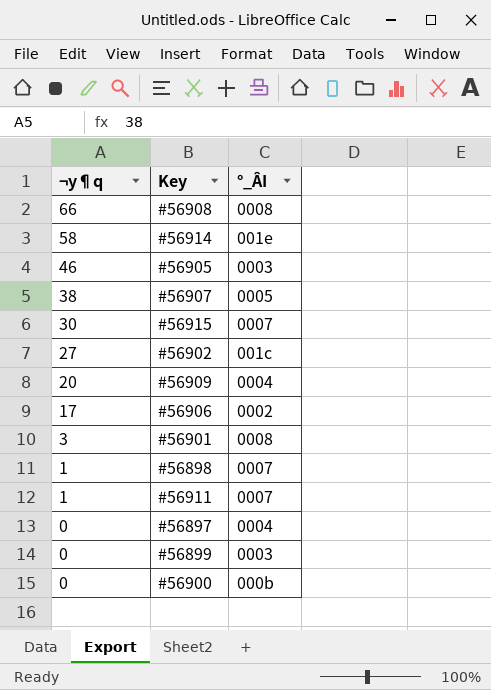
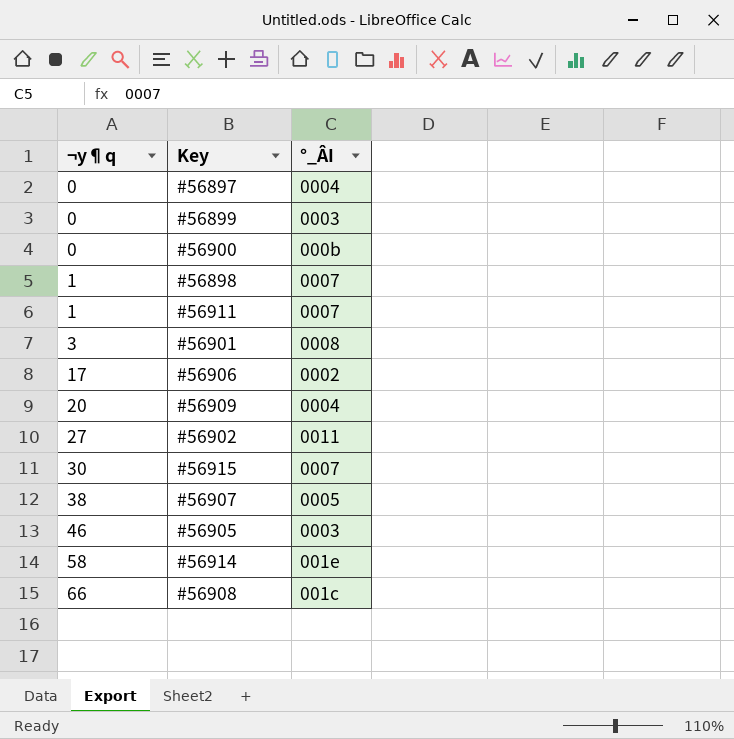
row order: ¬y¶q descending -> ¬y¶q ascending
#56902 | °_ÂI: 001c -> 0011
#56908 | °_ÂI: 0008 -> 001c

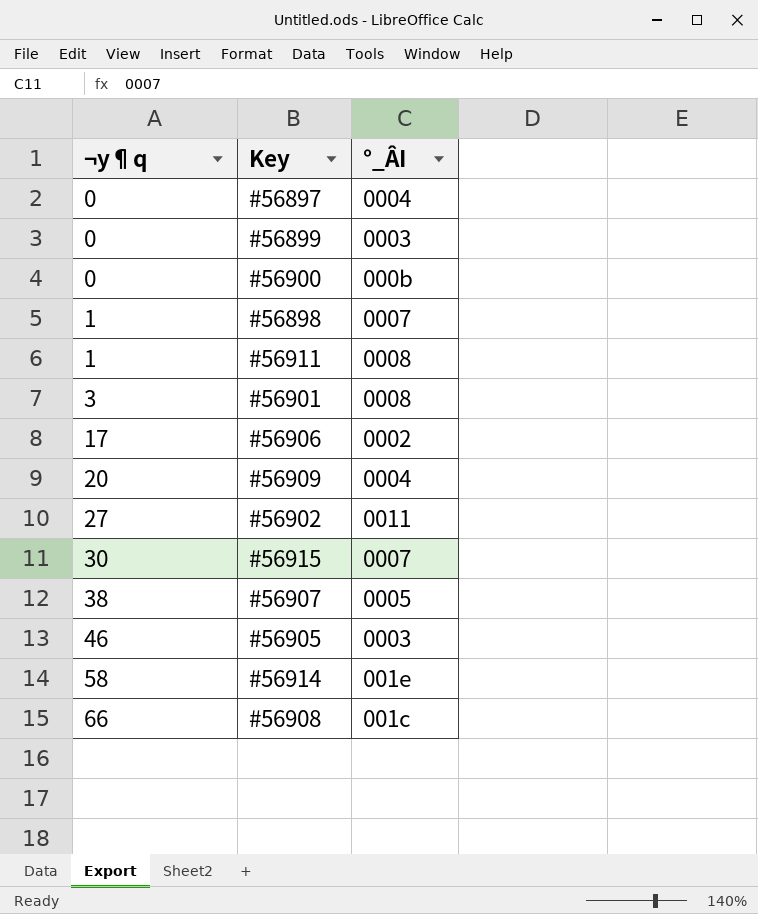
#56911 | °_ÂI: 0007 -> 0008

